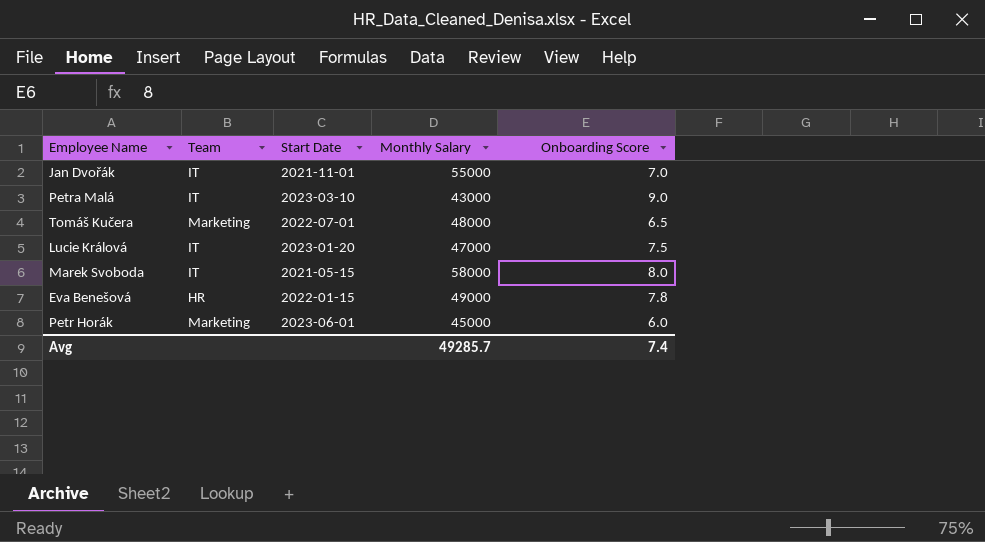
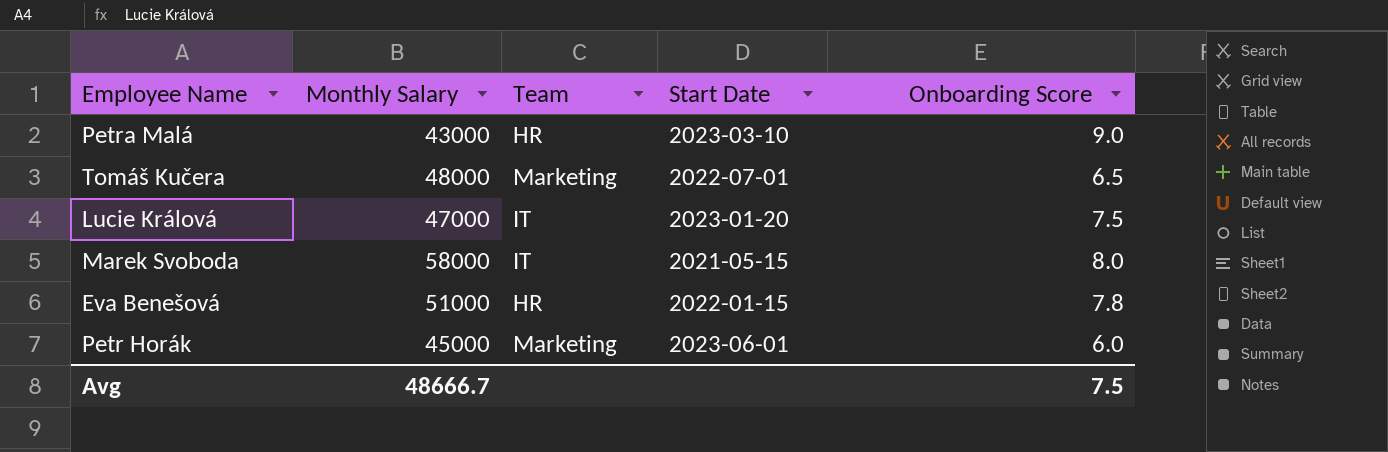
column Monthly Salary | position: 4 -> 2
row Jan Dvořák: IT | 2021-11-01 | 55000 | 7.0 -> none
Petra Malá | Team: IT -> HR
Eva Benešová | Monthly Salary: 49000 -> 51000
Avg | Monthly Salary: 49285.7 -> 48666.7
Avg | Onboarding Score: 7.4 -> 7.5

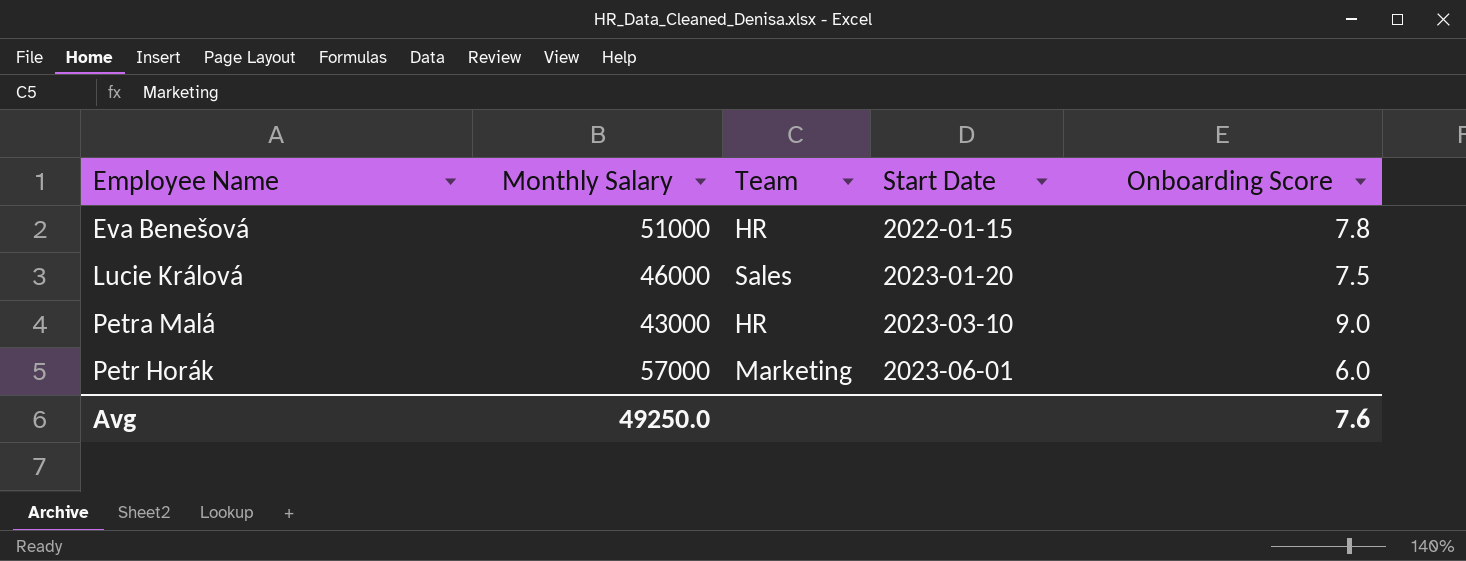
row order: none -> Start Date ascending
row Tomáš Kučera: 48000 | Marketing | 2022-07-01 | 6.5 -> none
row Marek Svoboda: 58000 | IT | 2021-05-15 | 8.0 -> none
Lucie Králová | Monthly Salary: 47000 -> 46000
Lucie Králová | Team: IT -> Sales
Petr Horák | Monthly Salary: 45000 -> 57000
Avg | Monthly Salary: 48666.7 -> 49250.0
Avg | Onboarding Score: 7.5 -> 7.6

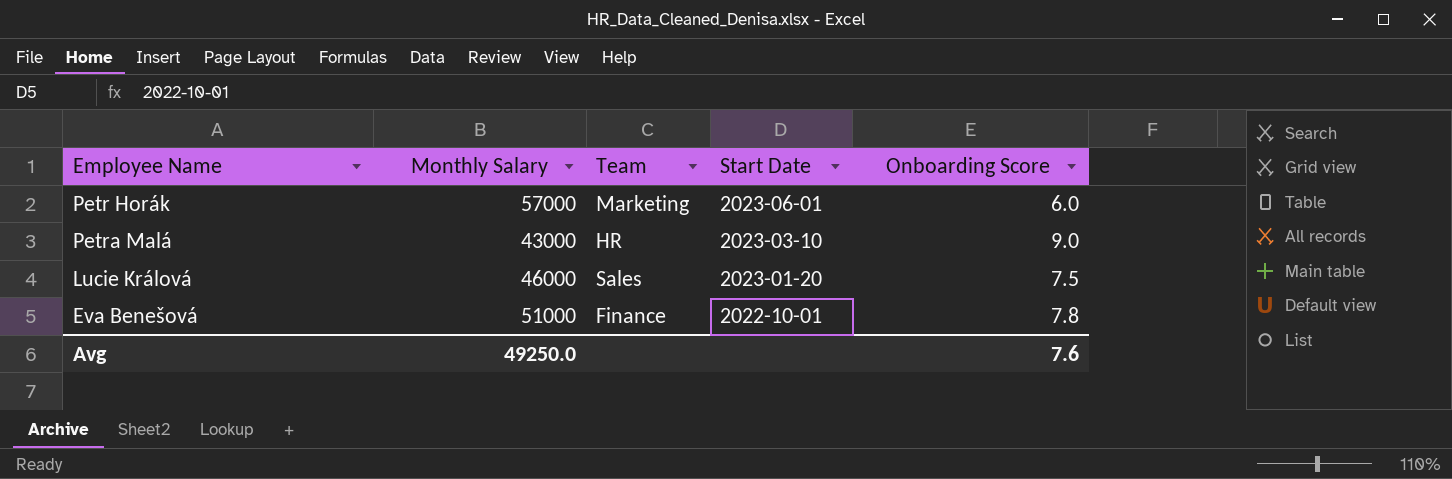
row order: Start Date ascending -> Start Date descending
Eva Benešová | Team: HR -> Finance
Eva Benešová | Start Date: 2022-01-15 -> 2022-10-01

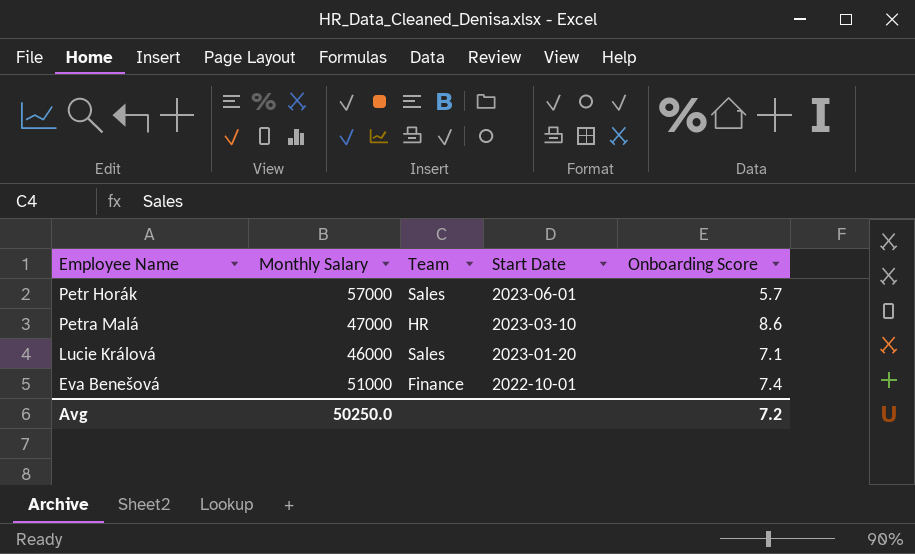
Petr Horák | Team: Marketing -> Sales
Petr Horák | Onboarding Score: 6.0 -> 5.7
Petra Malá | Monthly Salary: 43000 -> 47000
Petra Malá | Onboarding Score: 9.0 -> 8.6
Lucie Králová | Onboarding Score: 7.5 -> 7.1
Eva Benešová | Onboarding Score: 7.8 -> 7.4
Avg | Monthly Salary: 49250.0 -> 50250.0
Avg | Onboarding Score: 7.6 -> 7.2

